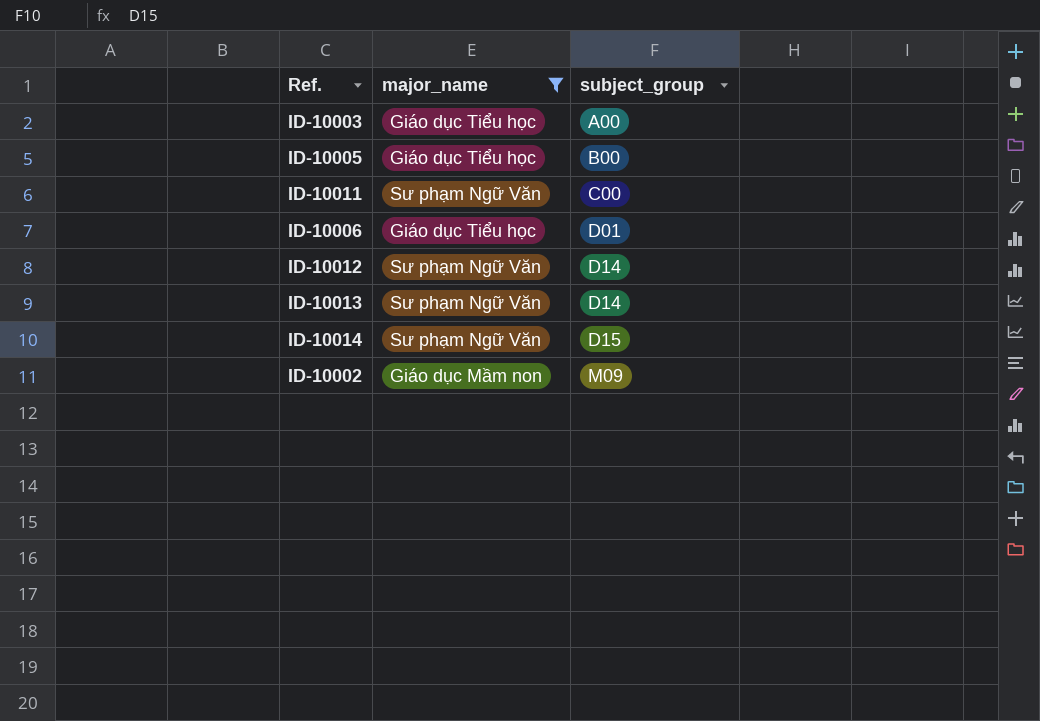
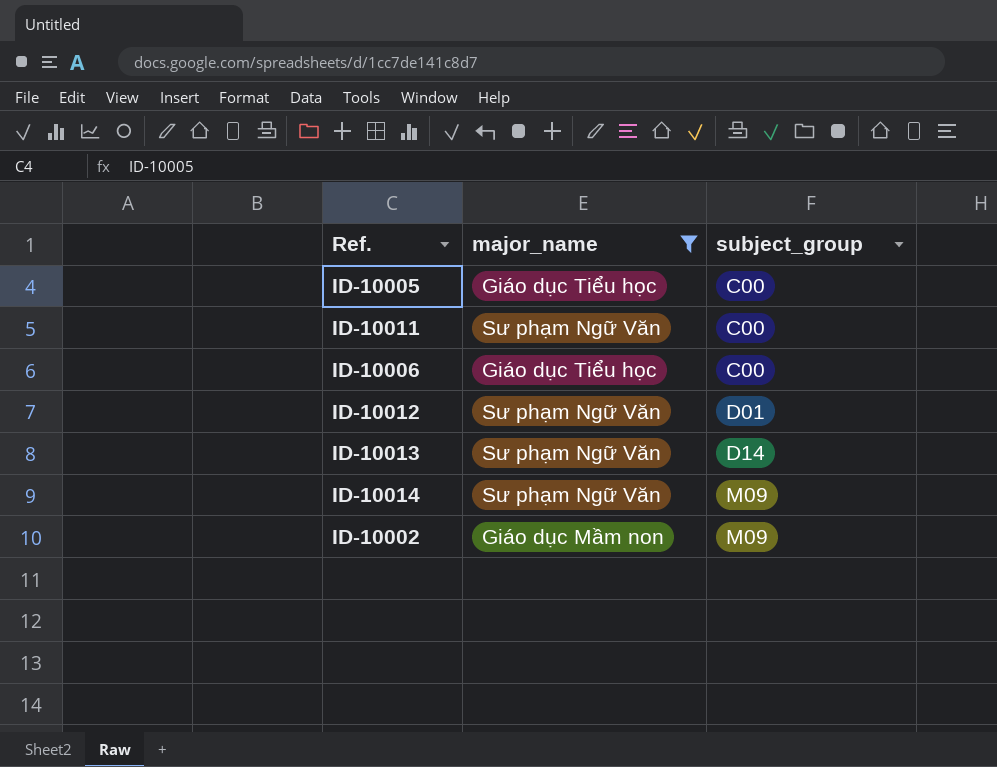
row ID-10003: Giáo dục Tiểu học | A00 -> none
ID-10005 | subject_group: B00 -> C00
ID-10006 | subject_group: D01 -> C00
ID-10012 | subject_group: D14 -> D01
ID-10014 | subject_group: D15 -> M09

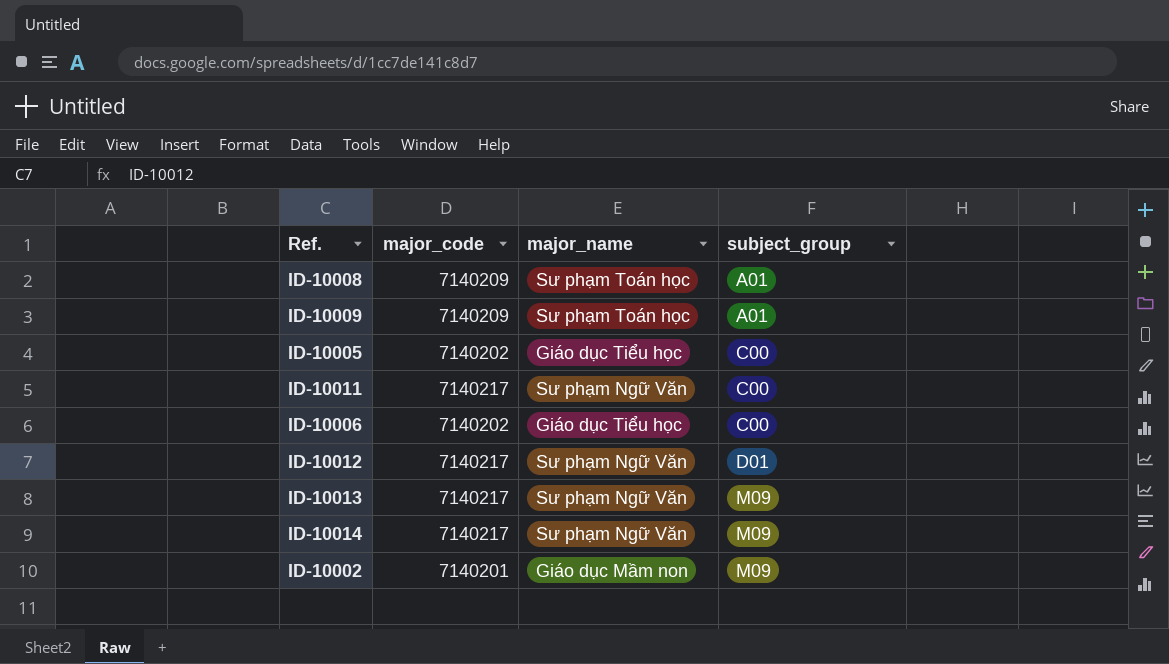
filter: major_name != Sư phạm Toán học -> none
column major_code | position: none -> 2
ID-10013 | subject_group: D14 -> M09

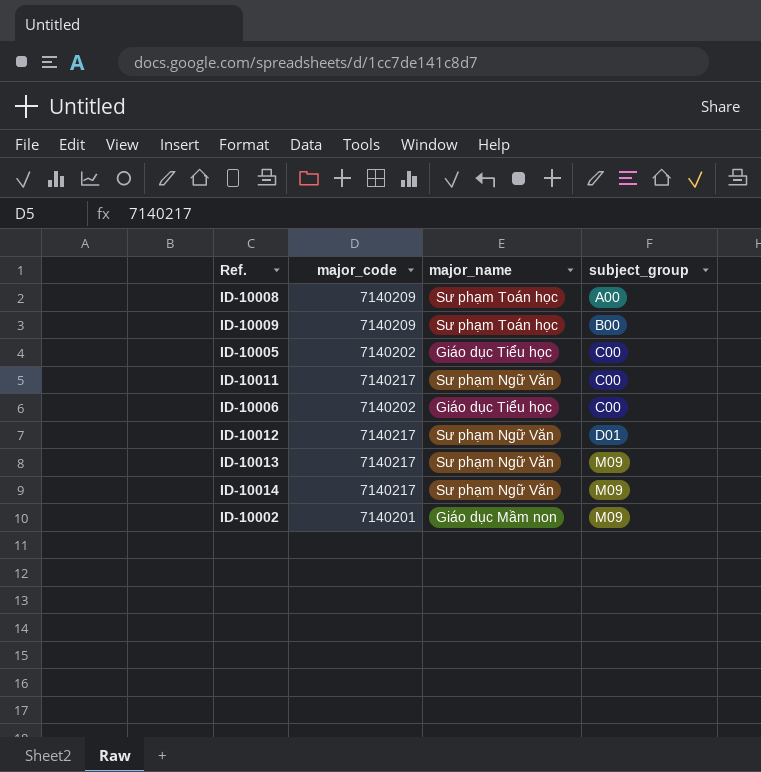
ID-10008 | subject_group: A01 -> A00
ID-10009 | subject_group: A01 -> B00

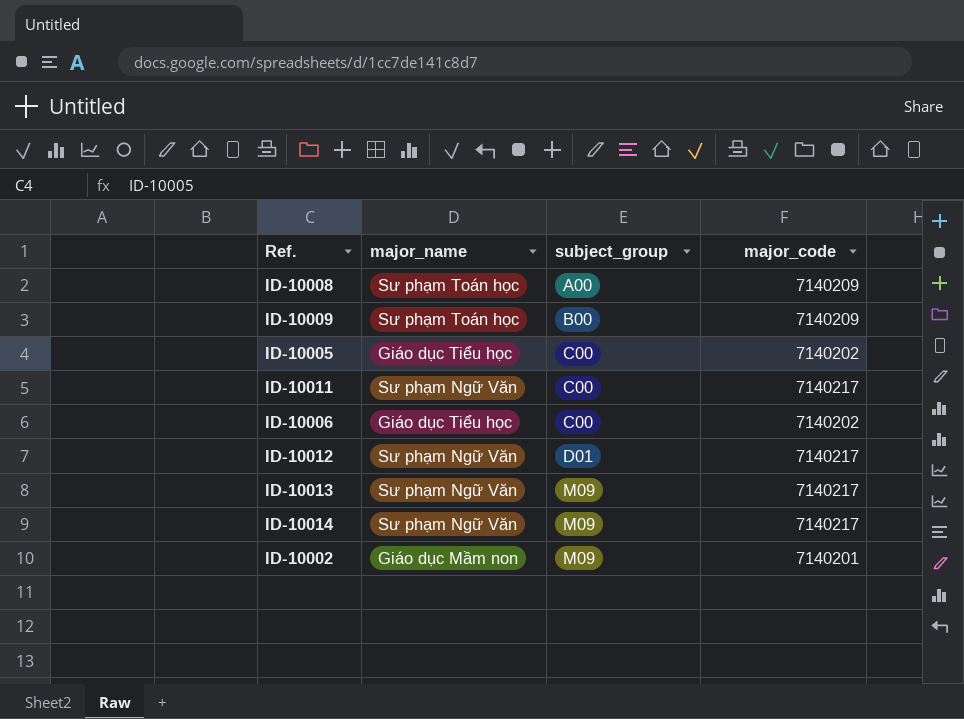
column major_code | position: 2 -> 4

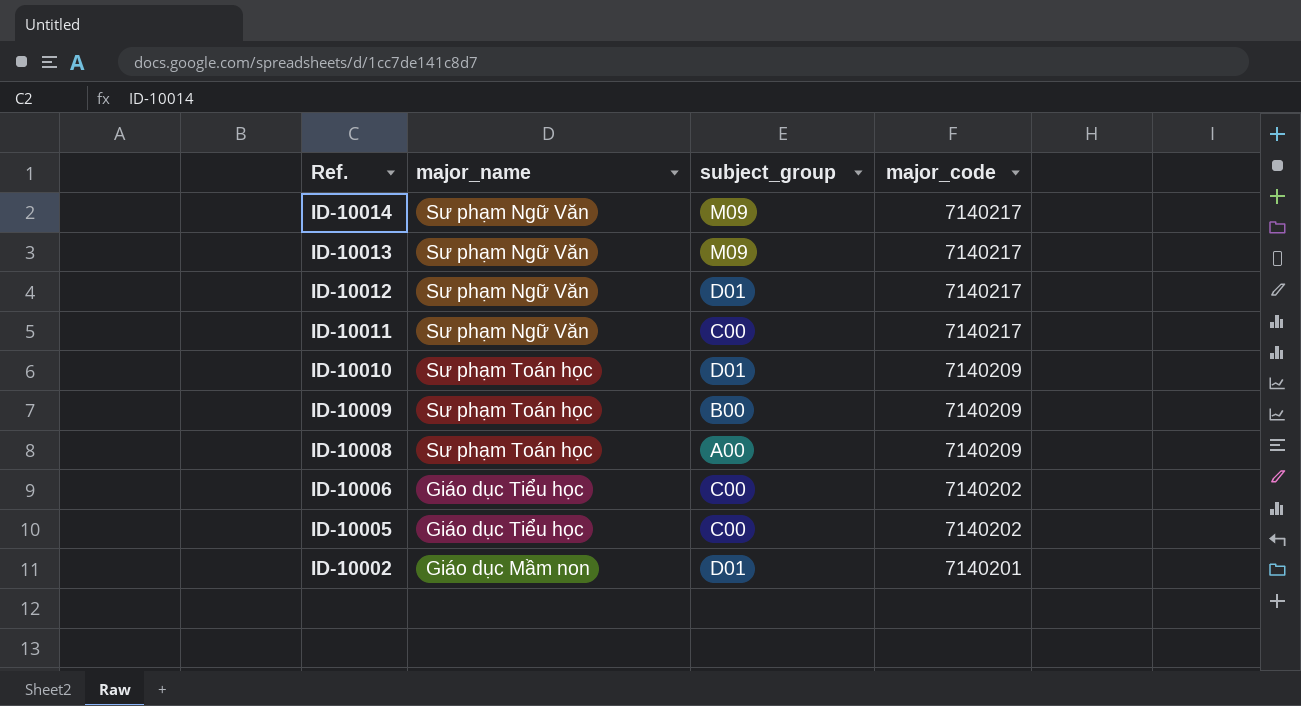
row order: subject_group ascending -> Ref. descending
row ID-10010: none -> Sư phạm Toán học | D01 | 7140209
ID-10002 | subject_group: M09 -> D01

